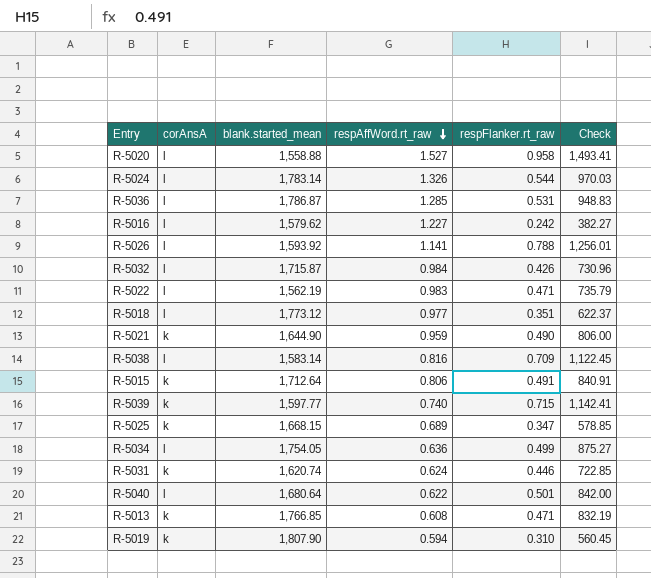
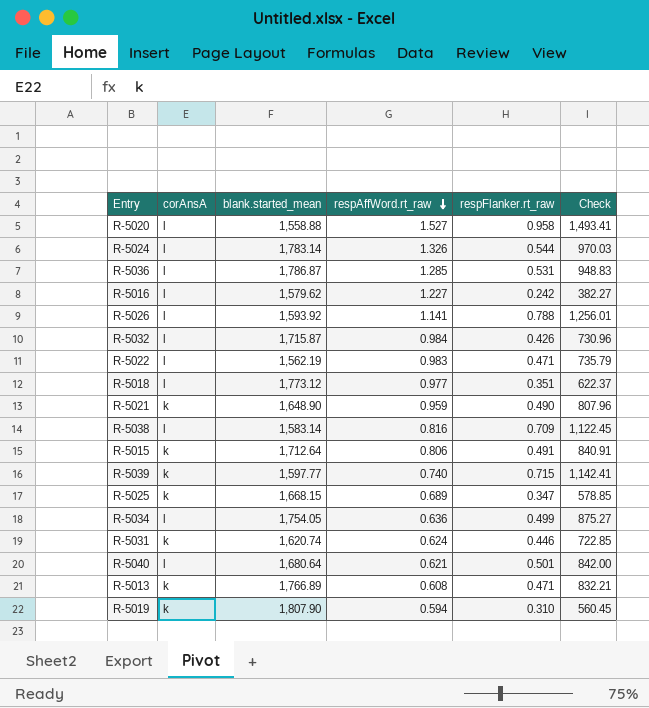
R-5021 | blank.started_mean: 1,644.90 -> 1,648.90
R-5021 | Check: 806.00 -> 807.96
R-5040 | respAffWord.rt_raw: 0.622 -> 0.621
R-5013 | blank.started_mean: 1,766.85 -> 1,766.89
R-5013 | Check: 832.19 -> 832.21

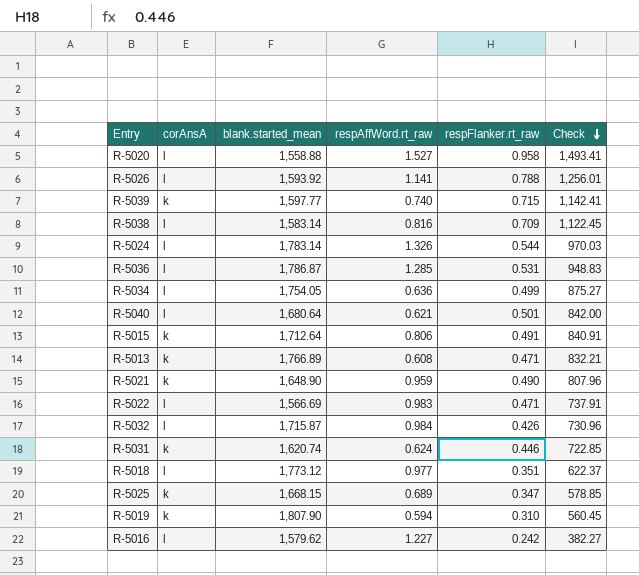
row order: respAffWord.rt_raw descending -> Check descending
R-5022 | blank.started_mean: 1,562.19 -> 1,566.69
R-5022 | Check: 735.79 -> 737.91

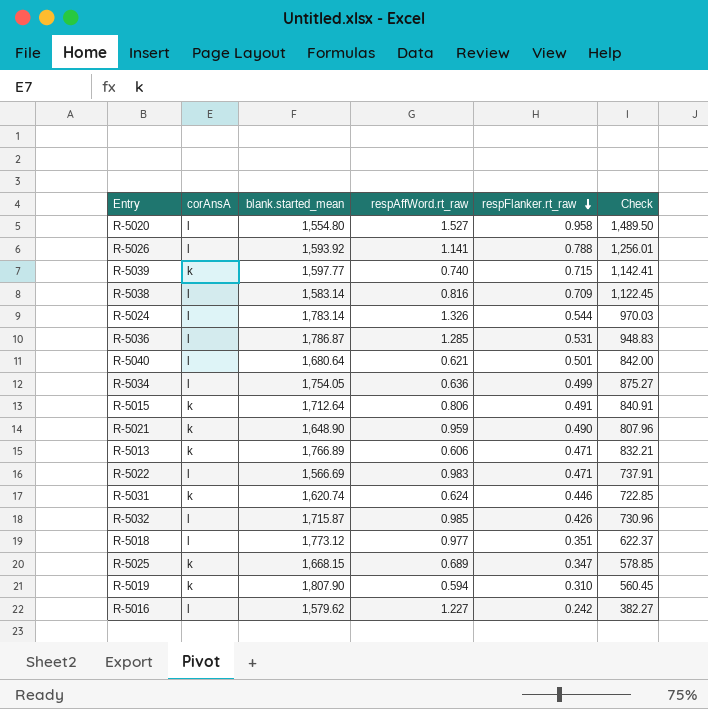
row order: Check descending -> respFlanker.rt_raw descending
R-5020 | blank.started_mean: 1,558.88 -> 1,554.80
R-5020 | Check: 1,493.41 -> 1,489.50
R-5013 | respAffWord.rt_raw: 0.608 -> 0.606
R-5032 | respAffWord.rt_raw: 0.984 -> 0.985

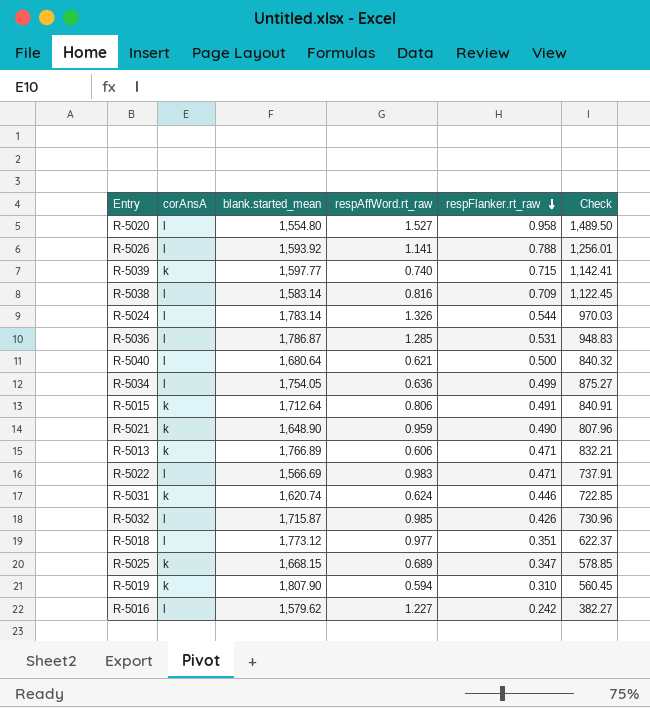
R-5040 | respFlanker.rt_raw: 0.501 -> 0.500
R-5040 | Check: 842.00 -> 840.32

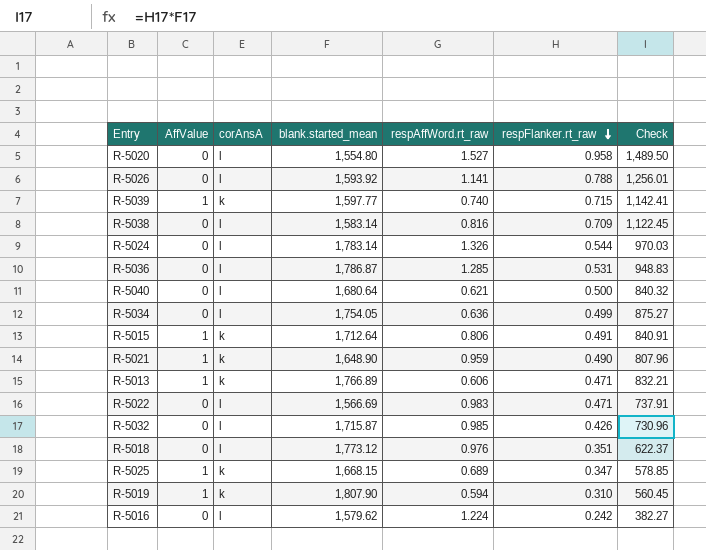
column AffValue | position: none -> 2
row R-5031: k | 1,620.74 | 0.624 | 0.446 | 722.85 -> none
R-5018 | respAffWord.rt_raw: 0.977 -> 0.976
R-5016 | respAffWord.rt_raw: 1.227 -> 1.224

